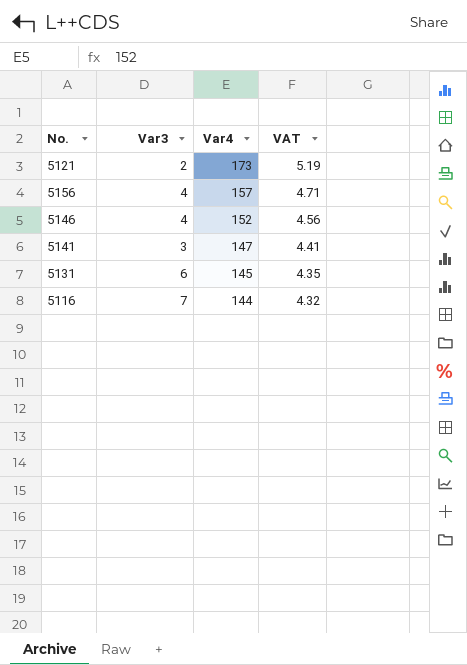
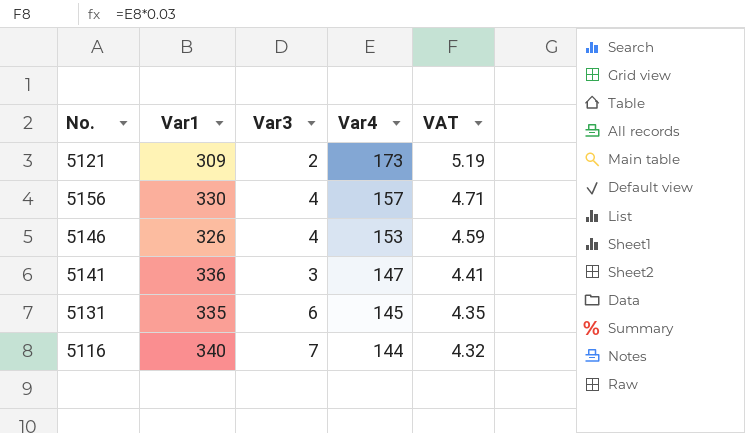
column Var1 | position: none -> 2
5146 | Var4: 152 -> 153
5146 | VAT: 4.56 -> 4.59

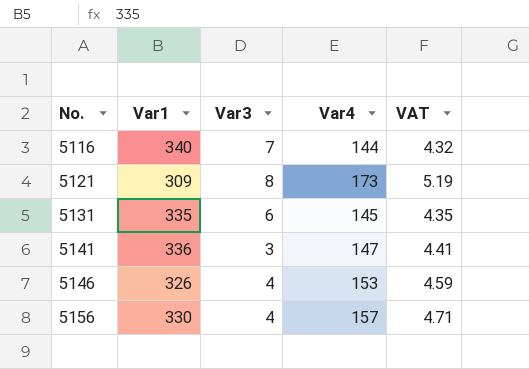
row order: Var4 descending -> No. ascending
5121 | Var3: 2 -> 8

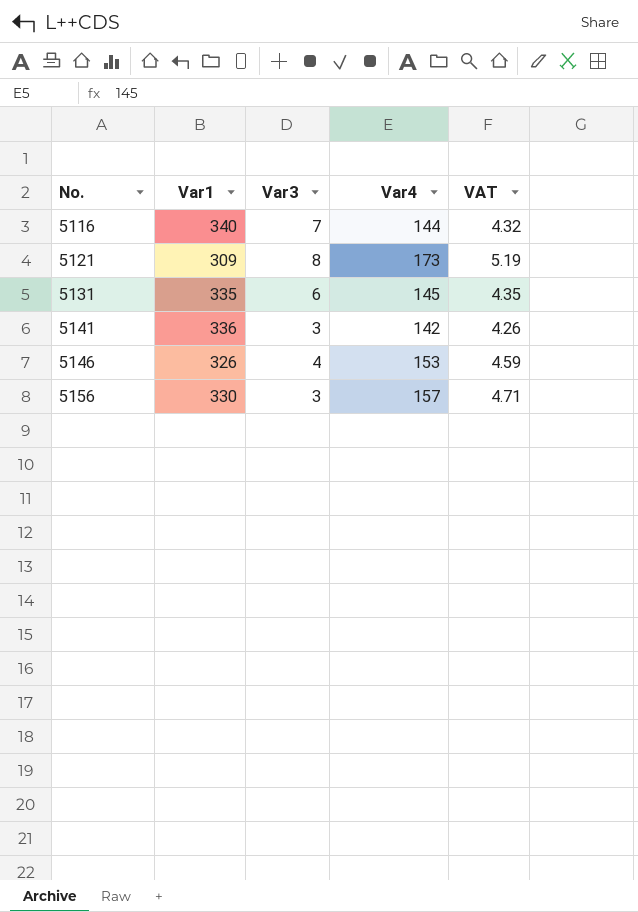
5141 | Var4: 147 -> 142
5141 | VAT: 4.41 -> 4.26
5156 | Var3: 4 -> 3

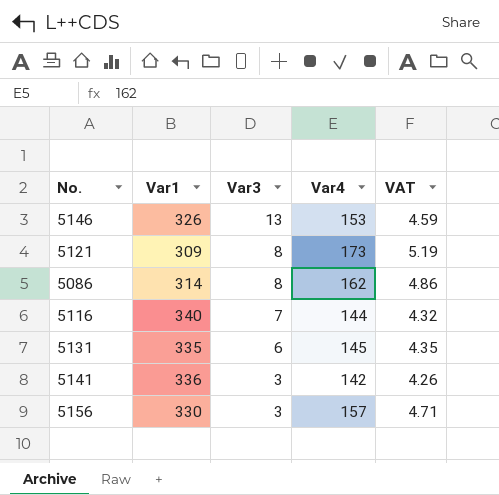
row order: No. ascending -> Var3 descending
5146 | Var3: 4 -> 13
row 5086: none -> 314 | 8 | 162 | 4.86

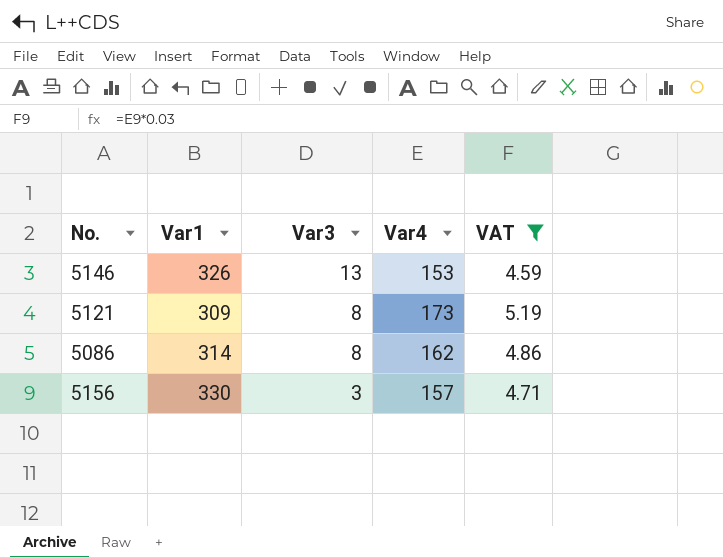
filter: none -> VAT >= 4.59

